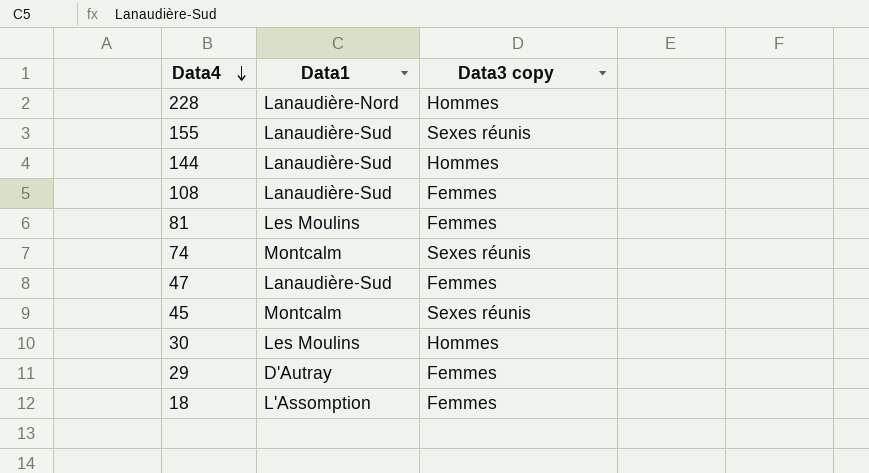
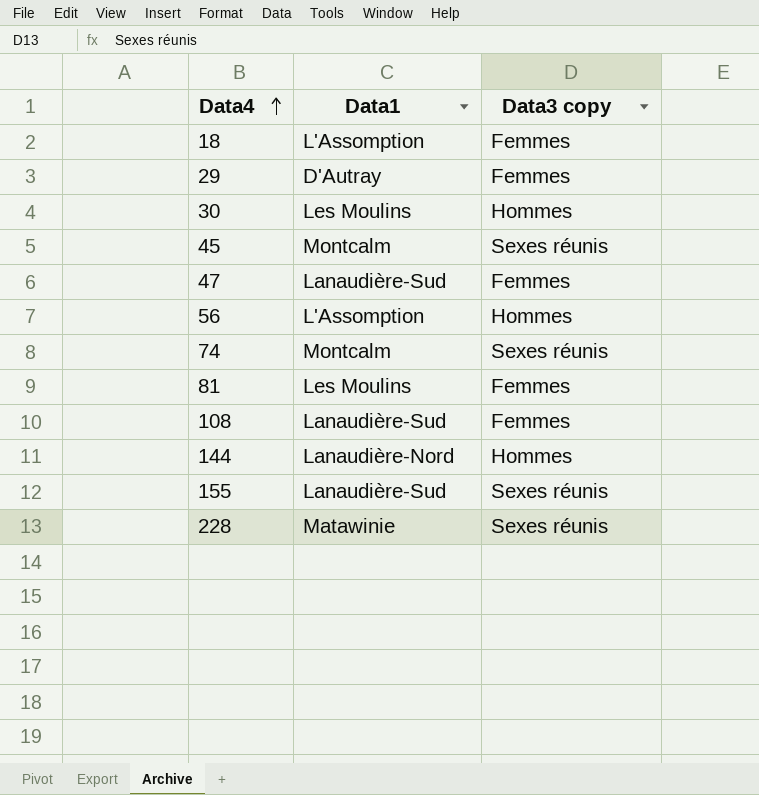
row order: Data4 descending -> Data4 ascending
row 56: none -> L'Assomption | Hommes
144 | Data1: Lanaudière-Sud -> Lanaudière-Nord
228 | Data1: Lanaudière-Nord -> Matawinie
228 | Data3 copy: Hommes -> Sexes réunis

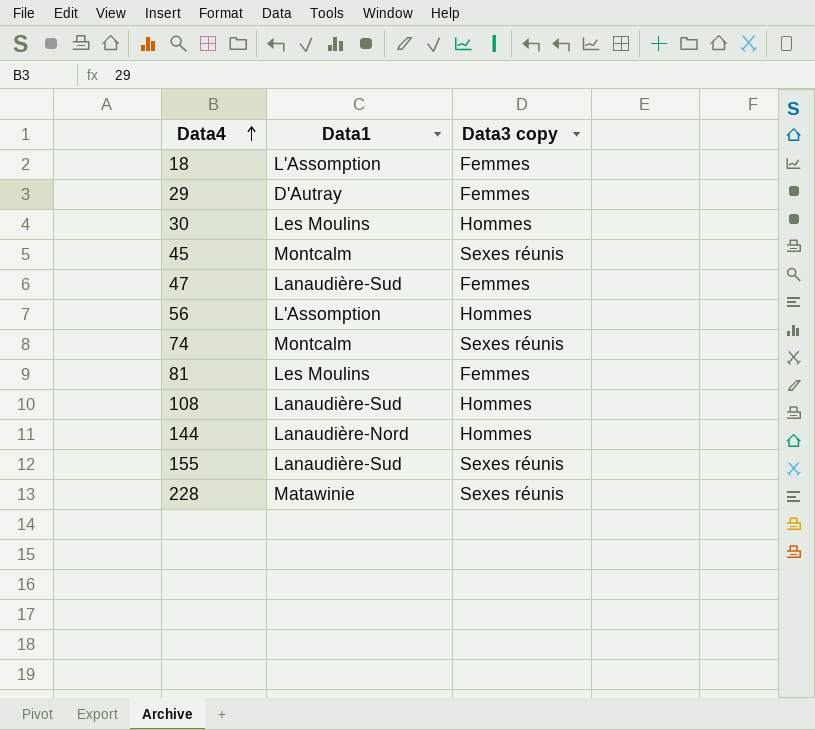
108 | Data3 copy: Femmes -> Hommes

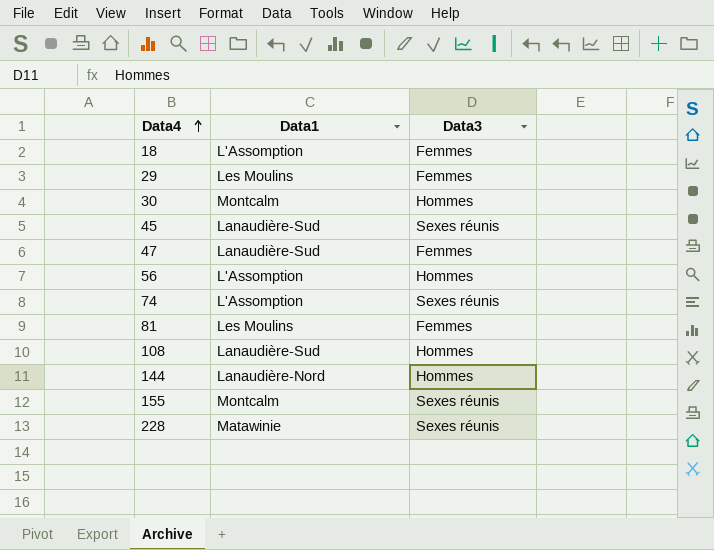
column name: Data3 copy -> Data3
29 | Data1: D'Autray -> Les Moulins
30 | Data1: Les Moulins -> Montcalm
45 | Data1: Montcalm -> Lanaudière-Sud
74 | Data1: Montcalm -> L'Assomption
155 | Data1: Lanaudière-Sud -> Montcalm

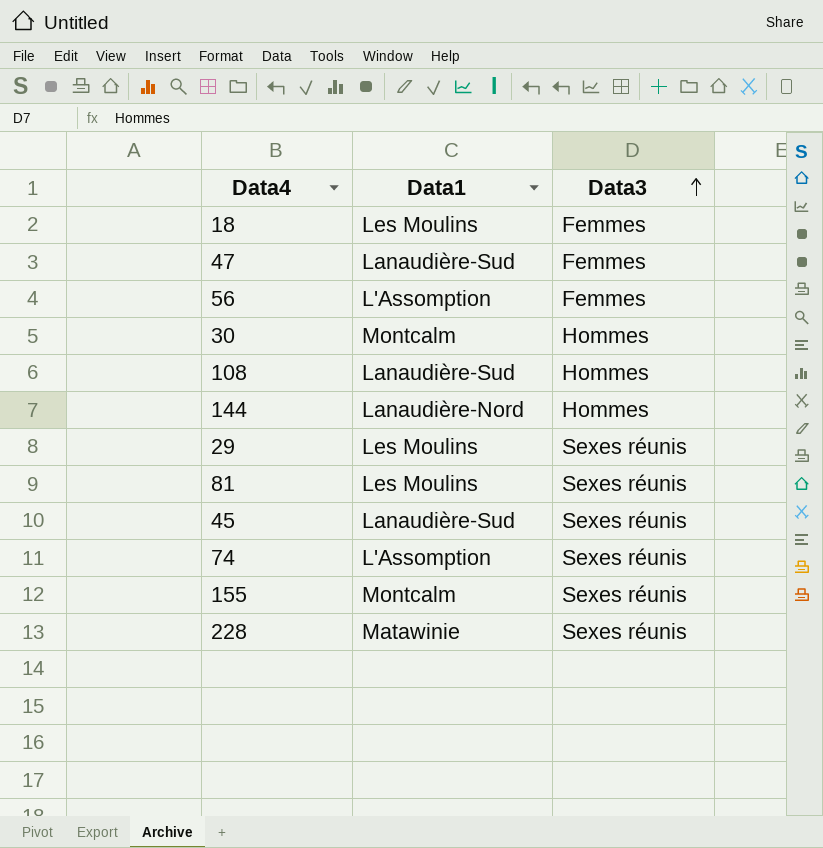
row order: Data4 ascending -> Data3 ascending
18 | Data1: L'Assomption -> Les Moulins
56 | Data3: Hommes -> Femmes
29 | Data3: Femmes -> Sexes réunis
81 | Data3: Femmes -> Sexes réunis

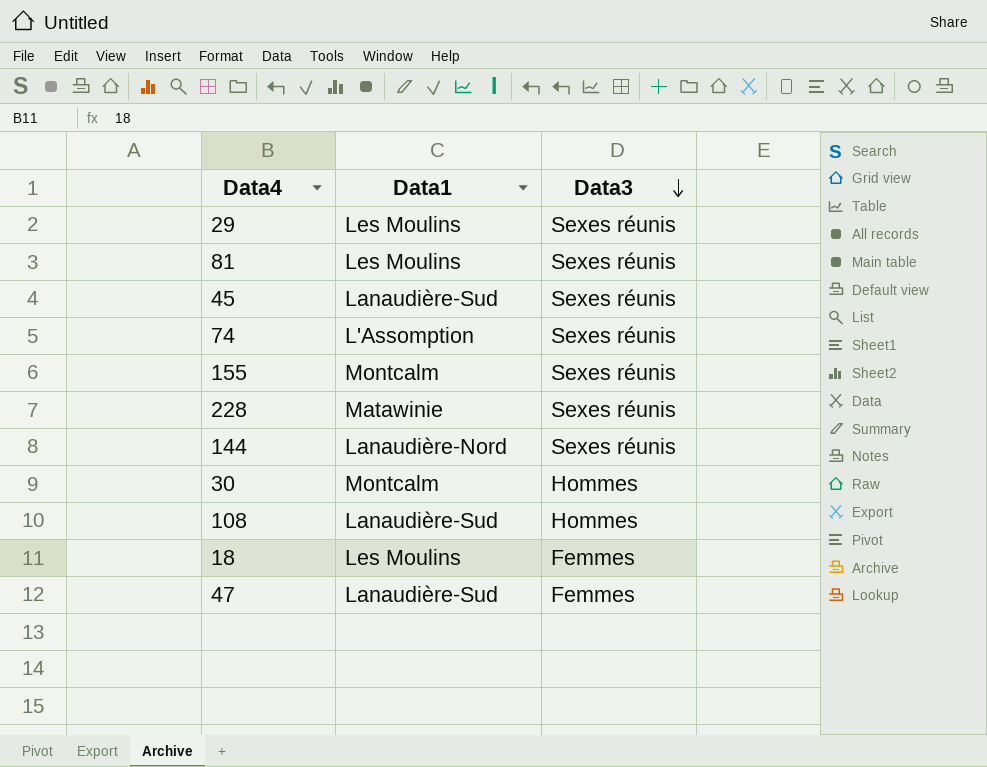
row order: Data3 ascending -> Data3 descending
row 56: L'Assomption | Femmes -> none
144 | Data3: Hommes -> Sexes réunis

